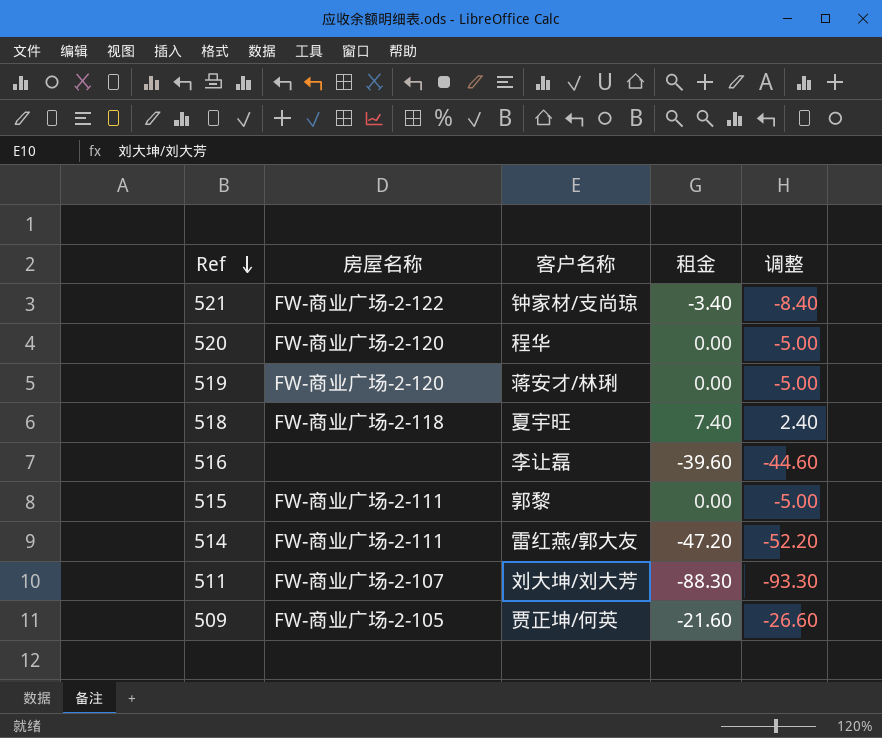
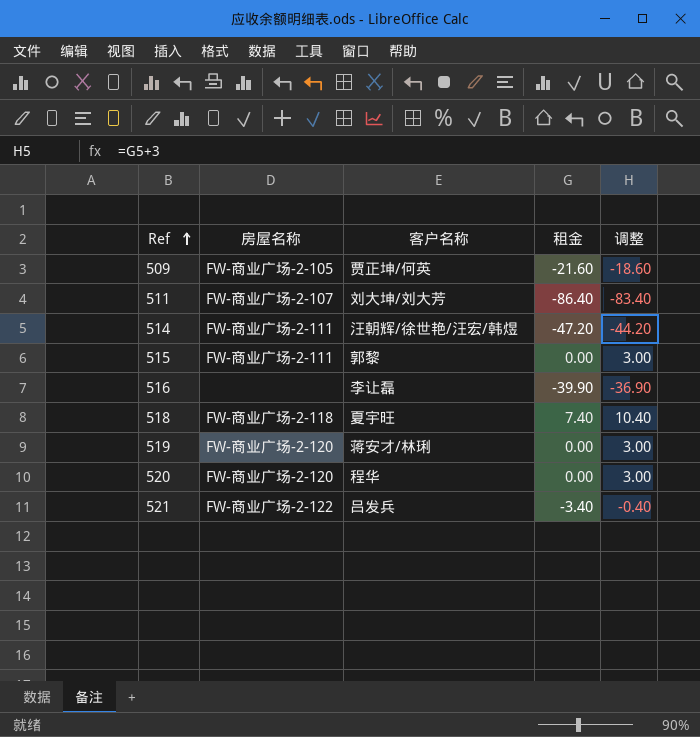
row order: Ref descending -> Ref ascending
column 调整 | formula: [租金] - 5 -> [租金] + 3
511 | 租金: -88.30 -> -86.40
514 | 客户名称: 雷红燕/郭大友 -> 汪朝辉/徐世艳/汪宏/韩煜
516 | 租金: -39.60 -> -39.90
521 | 客户名称: 钟家材/支尚琼 -> 吕发兵

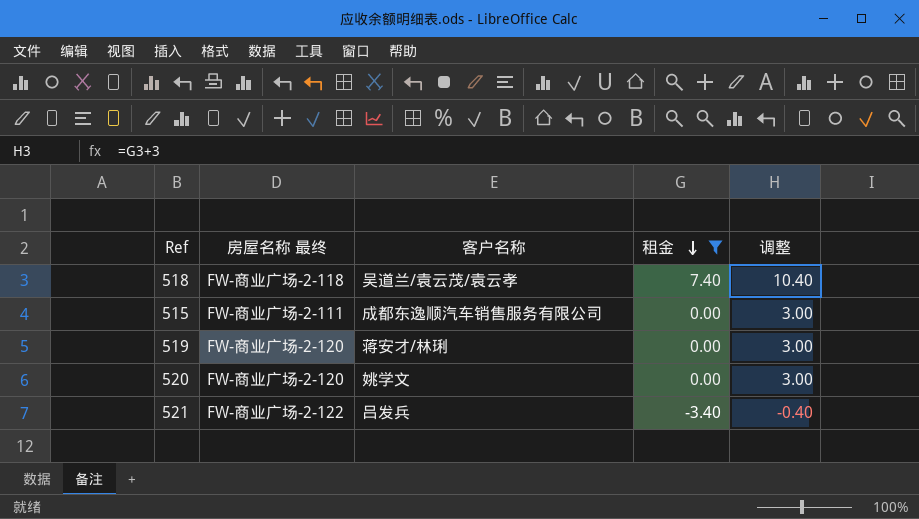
filter: none -> 租金 >= -3.40
row order: Ref ascending -> 租金 descending
column name: 房屋名称 -> 房屋名称 最终
518 | 客户名称: 夏宇旺 -> 吴道兰/袁云茂/袁云孝
515 | 客户名称: 郭黎 -> 成都东逸顺汽车销售服务有限公司
520 | 客户名称: 程华 -> 姚学文

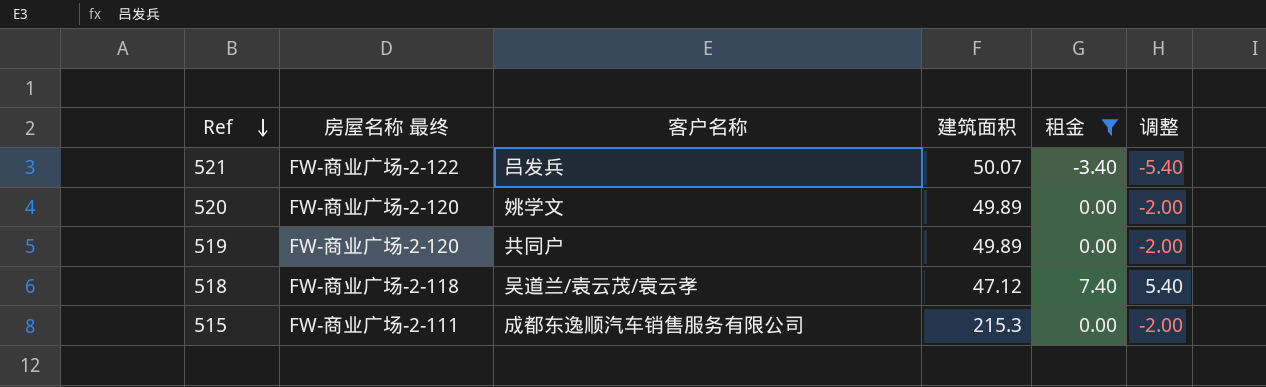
row order: 租金 descending -> Ref descending
column 建筑面积 | position: none -> 4
column 调整 | formula: [租金] + 3 -> [租金] - 2
519 | 客户名称: 蒋安才/林琍 -> 共同户

